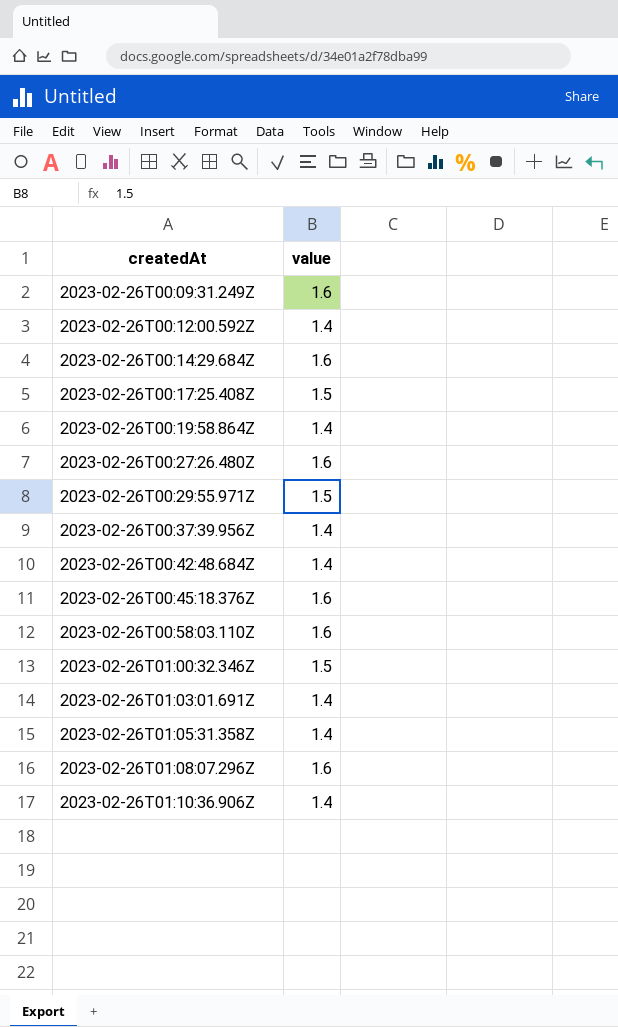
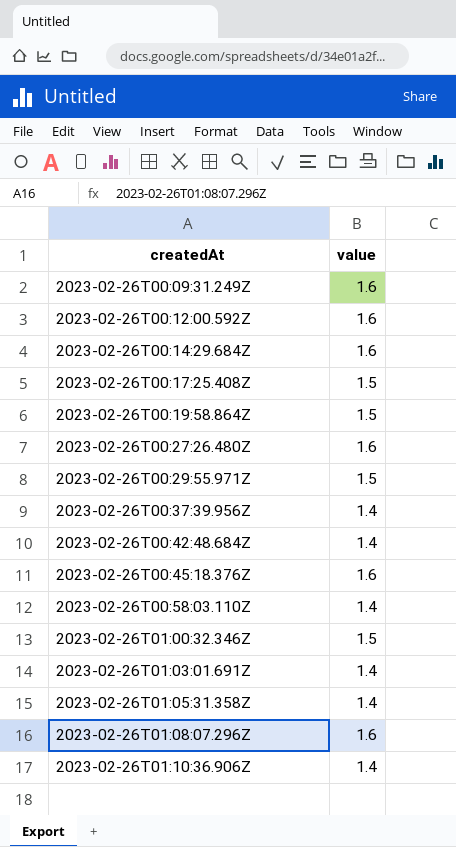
2023-02-26T00:12:00.592Z | value: 1.4 -> 1.6
2023-02-26T00:19:58.864Z | value: 1.4 -> 1.5
2023-02-26T00:58:03.110Z | value: 1.6 -> 1.4

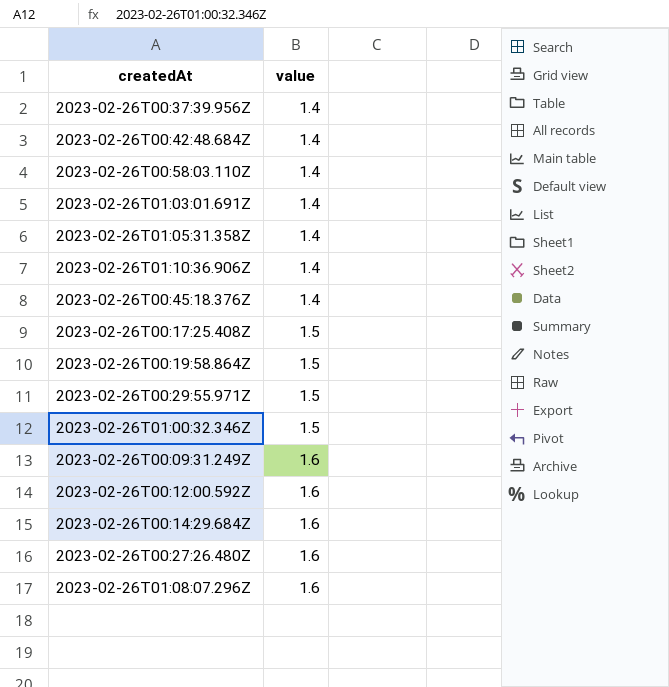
row order: createdAt ascending -> value ascending
2023-02-26T00:45:18.376Z | value: 1.6 -> 1.4

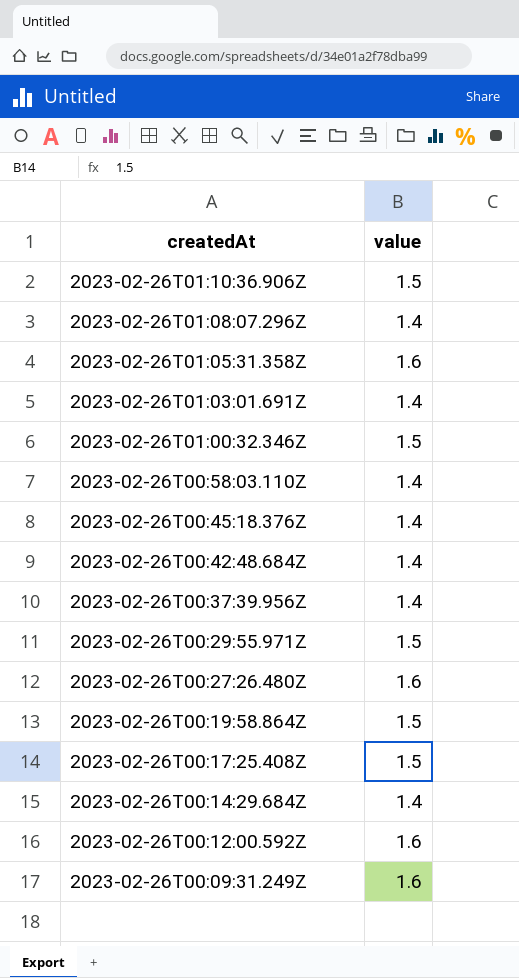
row order: value ascending -> createdAt descending
2023-02-26T01:10:36.906Z | value: 1.4 -> 1.5
2023-02-26T01:08:07.296Z | value: 1.6 -> 1.4
2023-02-26T01:05:31.358Z | value: 1.4 -> 1.6
2023-02-26T00:14:29.684Z | value: 1.6 -> 1.4

